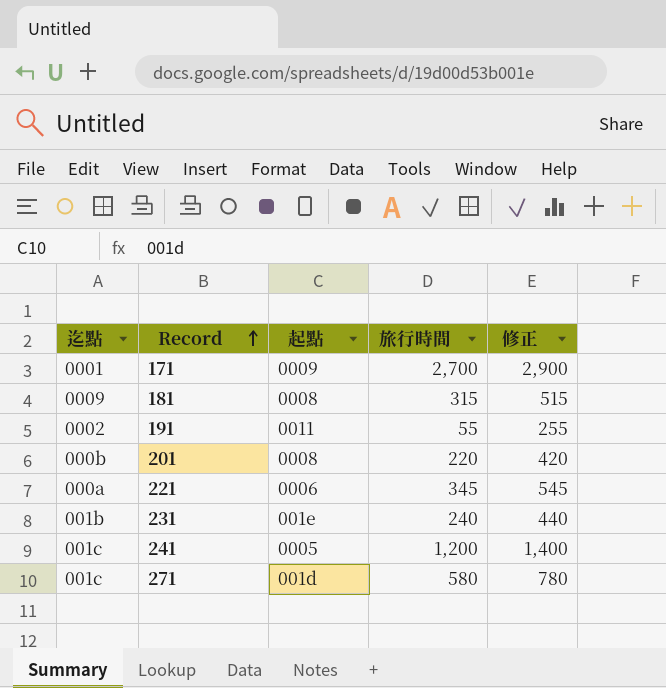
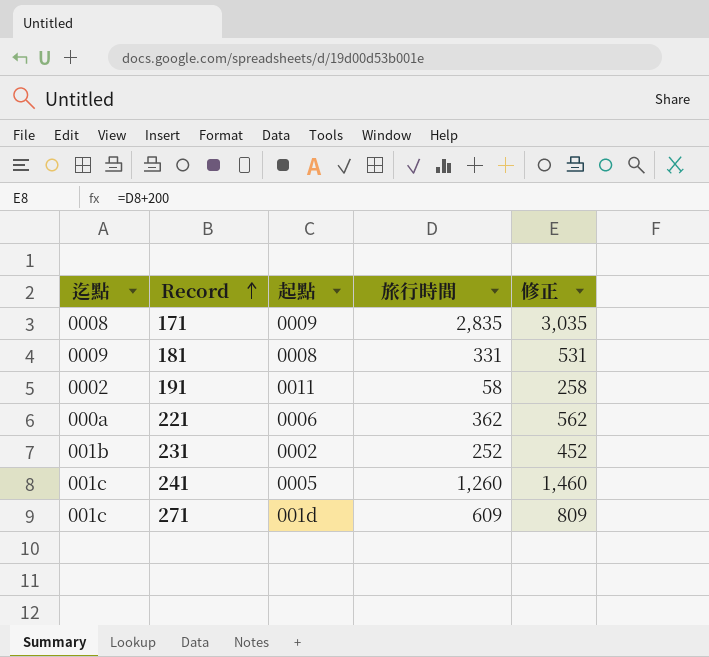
row 201: 000b | 0008 | 220 | 420 -> none
171 | 迄點: 0001 -> 0008
171 | 旅行時間: 2,700 -> 2,835
171 | 修正: 2,900 -> 3,035
181 | 旅行時間: 315 -> 331
181 | 修正: 515 -> 531
191 | 旅行時間: 55 -> 58
191 | 修正: 255 -> 258
221 | 旅行時間: 345 -> 362
221 | 修正: 545 -> 562
231 | 起點: 001e -> 0002
231 | 旅行時間: 240 -> 252
231 | 修正: 440 -> 452
241 | 旅行時間: 1,200 -> 1,260
241 | 修正: 1,400 -> 1,460
271 | 旅行時間: 580 -> 609
271 | 修正: 780 -> 809

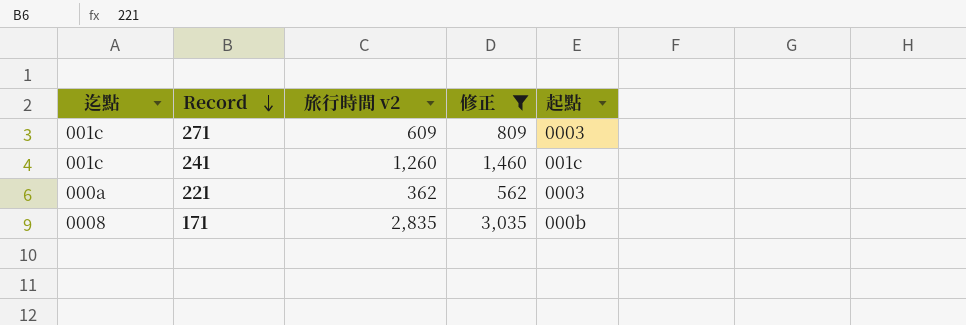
filter: none -> 修正 >= 562
row order: Record ascending -> Record descending
column name: 旅行時間 -> 旅行時間 v2
column 起點 | position: 3 -> 5
271 | 起點: 001d -> 0003
241 | 起點: 0005 -> 001c
221 | 起點: 0006 -> 0003
171 | 起點: 0009 -> 000b

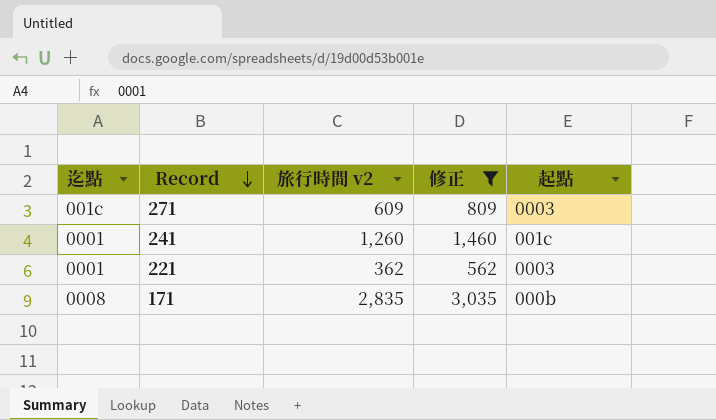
241 | 迄點: 001c -> 0001
221 | 迄點: 000a -> 0001

